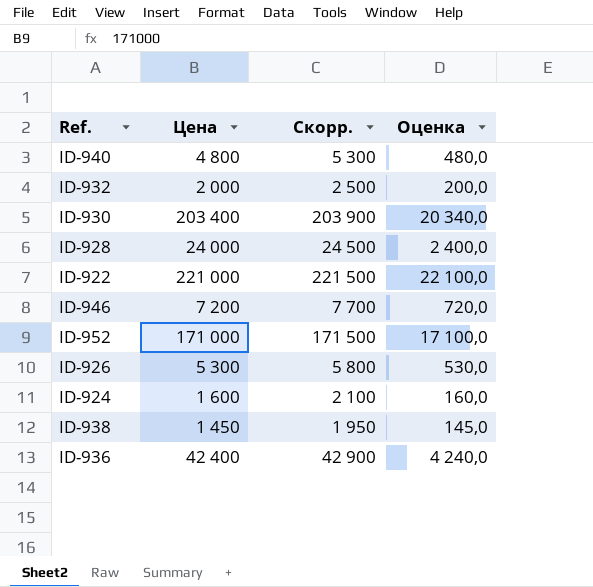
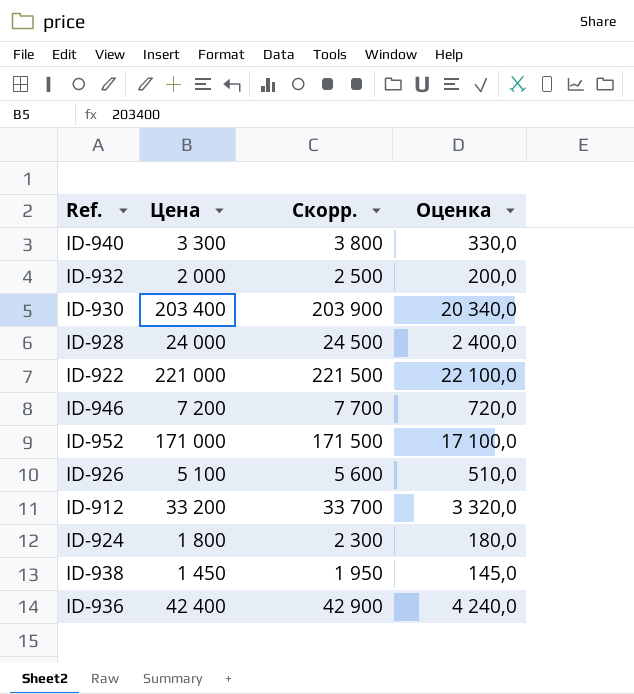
ID-940 | Цена: 4 800 -> 3 300
ID-940 | Скорр.: 5 300 -> 3 800
ID-940 | Оценка: 480,0 -> 330,0
ID-926 | Цена: 5 300 -> 5 100
ID-926 | Скорр.: 5 800 -> 5 600
ID-926 | Оценка: 530,0 -> 510,0
row ID-912: none -> 33 200 | 33 700 | 3 320,0
ID-924 | Цена: 1 600 -> 1 800
ID-924 | Скорр.: 2 100 -> 2 300
ID-924 | Оценка: 160,0 -> 180,0

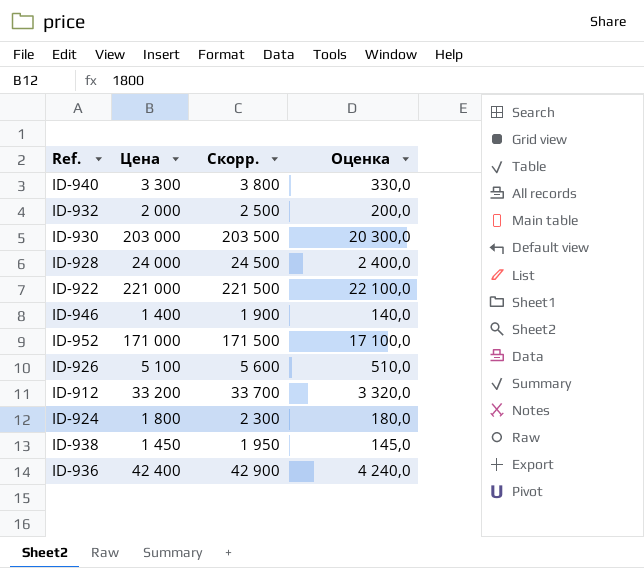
ID-930 | Цена: 203 400 -> 203 000
ID-930 | Скорр.: 203 900 -> 203 500
ID-930 | Оценка: 20 340,0 -> 20 300,0
ID-946 | Цена: 7 200 -> 1 400
ID-946 | Скорр.: 7 700 -> 1 900
ID-946 | Оценка: 720,0 -> 140,0

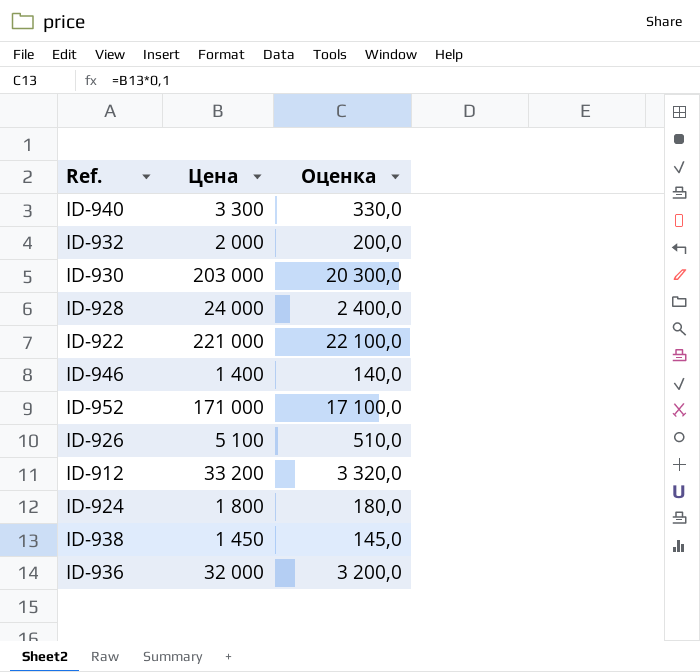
column Скорр. | formula: [Цена] + 500 -> none
ID-936 | Цена: 42 400 -> 32 000
ID-936 | Оценка: 4 240,0 -> 3 200,0

